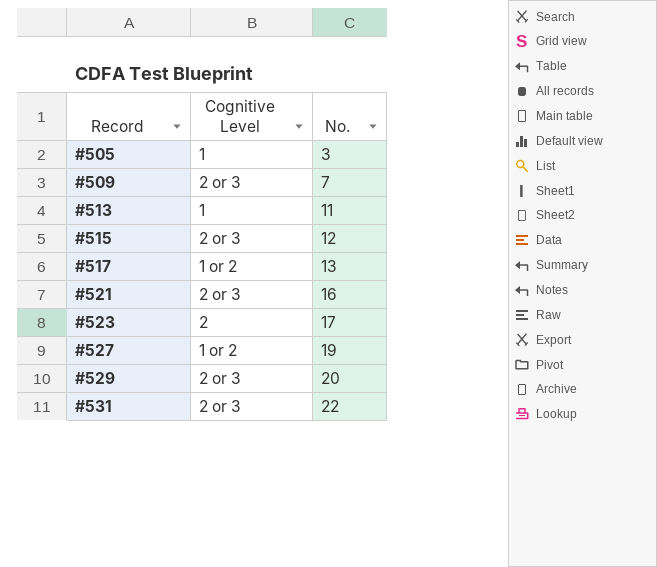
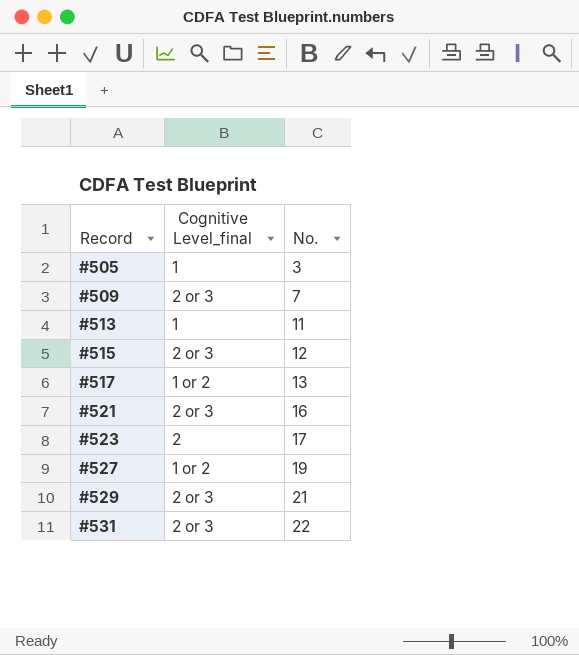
column name: Cognitive Level -> Cognitive Level_final
#529 | No.: 20 -> 21

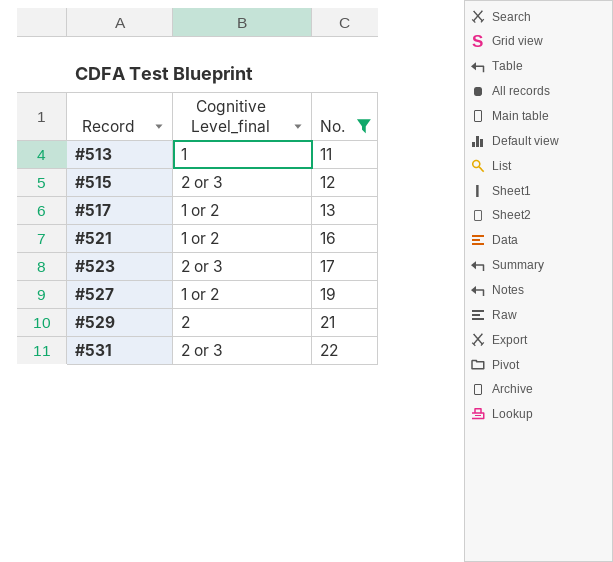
filter: none -> No. >= 11
#521 | Cognitive Level_final: 2 or 3 -> 1 or 2
#523 | Cognitive Level_final: 2 -> 2 or 3
#529 | Cognitive Level_final: 2 or 3 -> 2

